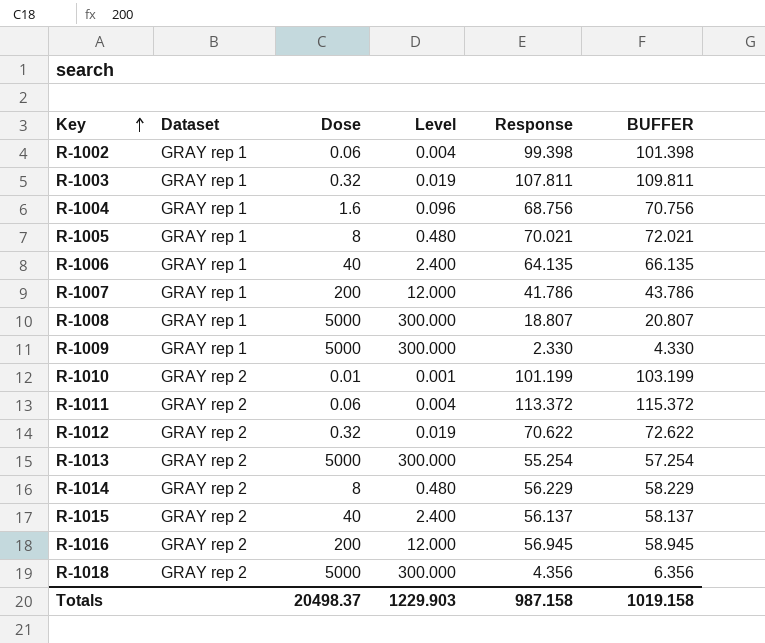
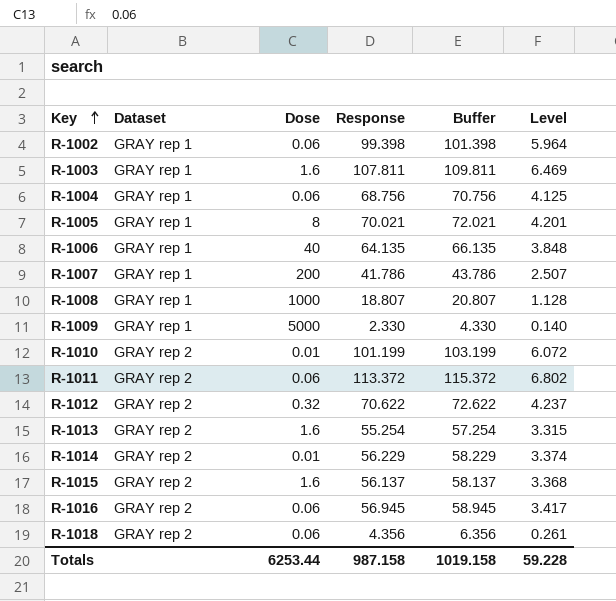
column name: BUFFER -> Buffer
column Level | formula: [Dose] * 0.06 -> [Response] * 0.06
column Level | position: 4 -> 6
R-1003 | Dose: 0.32 -> 1.6
R-1004 | Dose: 1.6 -> 0.06
R-1008 | Dose: 5000 -> 1000
R-1013 | Dose: 5000 -> 1.6
R-1014 | Dose: 8 -> 0.01
R-1015 | Dose: 40 -> 1.6
R-1016 | Dose: 200 -> 0.06
R-1018 | Dose: 5000 -> 0.06
Totals | Dose: 20498.37 -> 6253.44
Totals | Level: 1229.903 -> 59.228

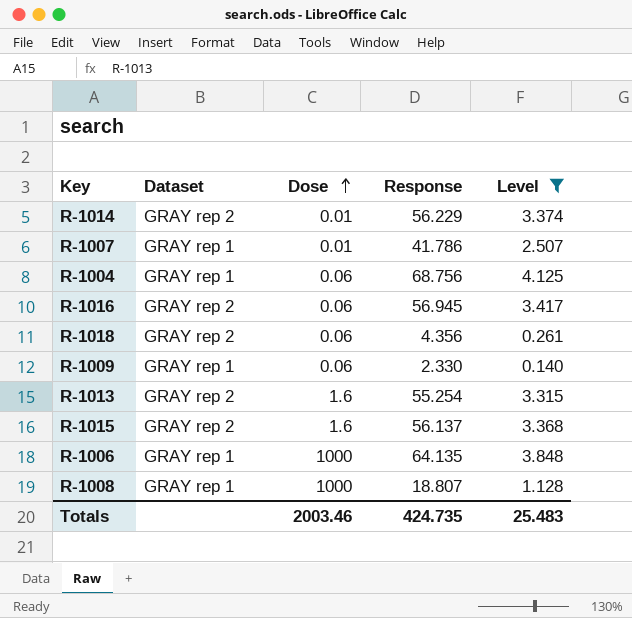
filter: none -> Level <= 4.125
row order: Key ascending -> Dose ascending
column Buffer | formula: [Response] + 2 -> none
R-1007 | Dose: 200 -> 0.01
R-1009 | Dose: 5000 -> 0.06
R-1006 | Dose: 40 -> 1000
Totals | Dose: 6253.44 -> 2003.46
Totals | Response: 987.158 -> 424.735
Totals | Level: 59.228 -> 25.483

